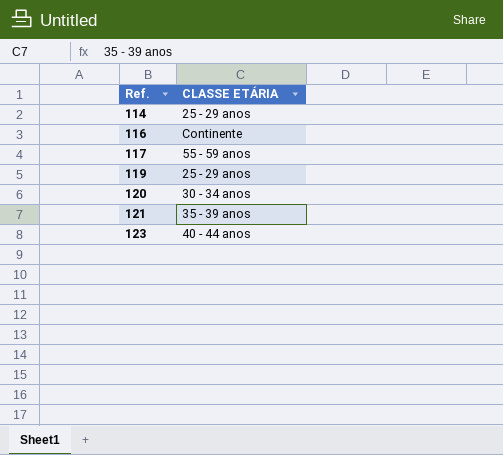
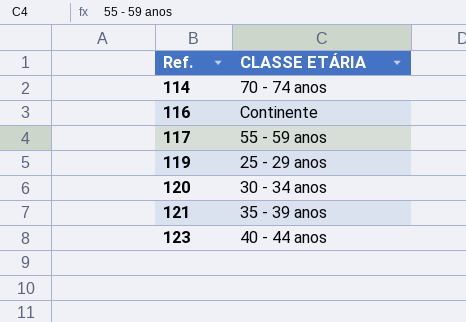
114 | CLASSE ETÁRIA: 25 - 29 anos -> 70 - 74 anos

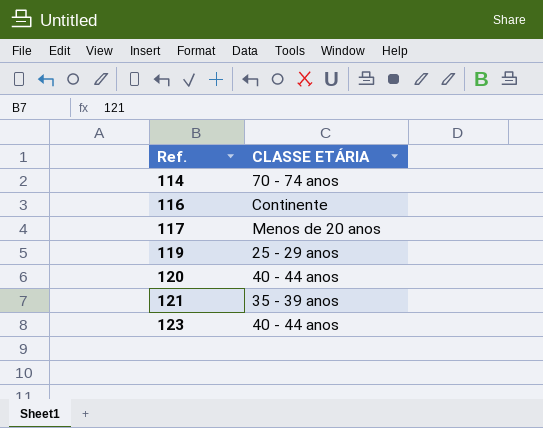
117 | CLASSE ETÁRIA: 55 - 59 anos -> Menos de 20 anos
120 | CLASSE ETÁRIA: 30 - 34 anos -> 40 - 44 anos

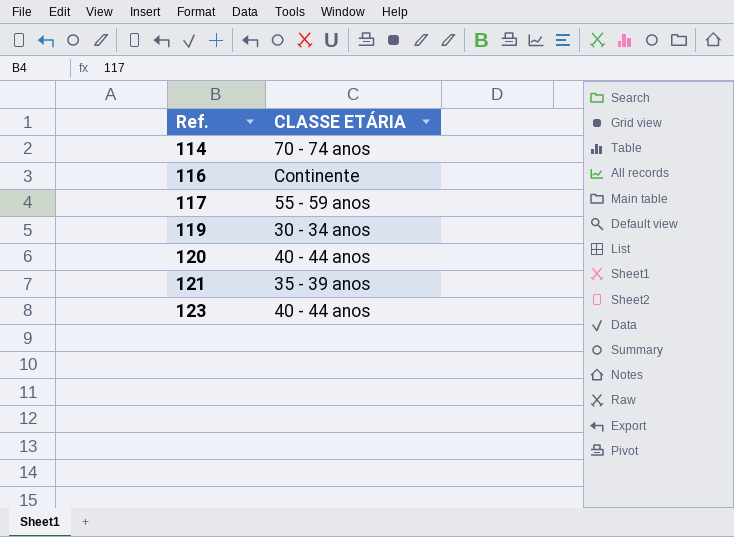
117 | CLASSE ETÁRIA: Menos de 20 anos -> 55 - 59 anos
119 | CLASSE ETÁRIA: 25 - 29 anos -> 30 - 34 anos

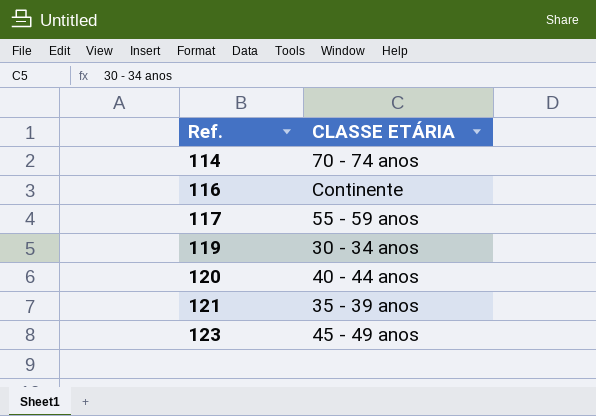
123 | CLASSE ETÁRIA: 40 - 44 anos -> 45 - 49 anos

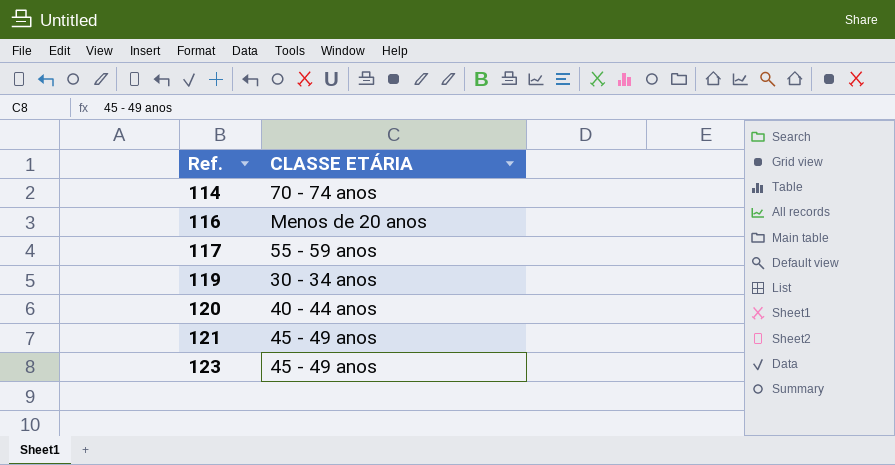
116 | CLASSE ETÁRIA: Continente -> Menos de 20 anos
121 | CLASSE ETÁRIA: 35 - 39 anos -> 45 - 49 anos

